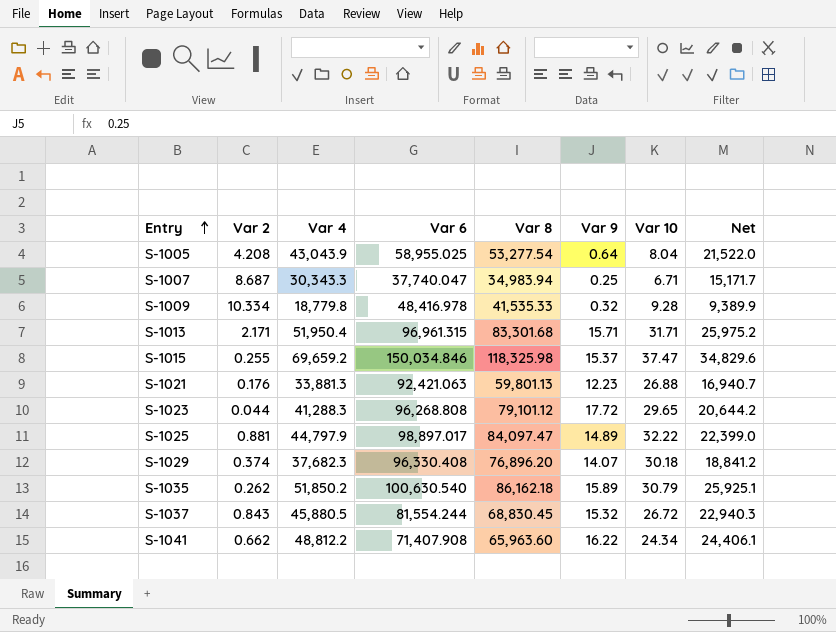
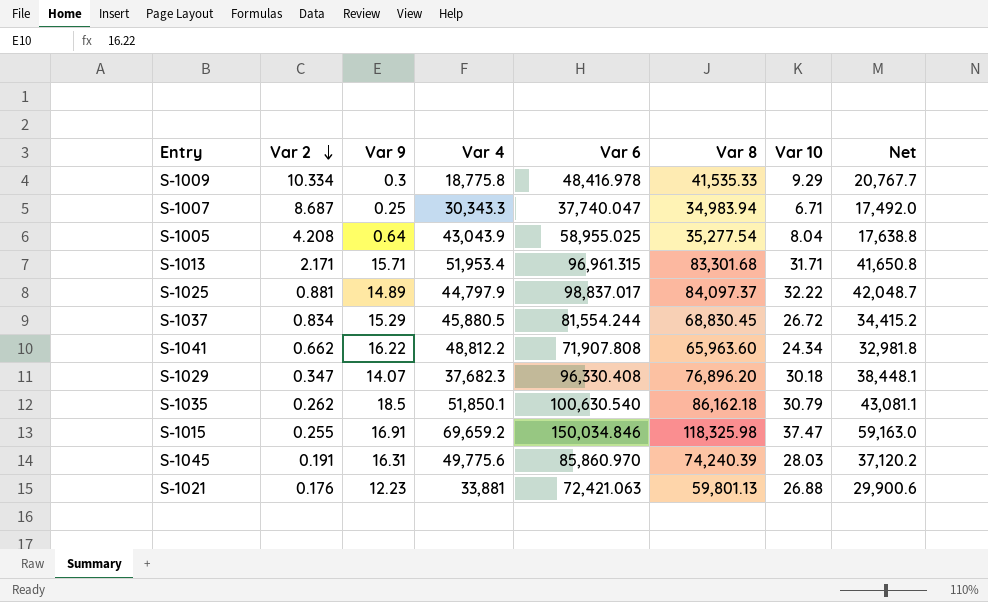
row order: Entry ascending -> Var 2 descending
column Var 9 | position: 6 -> 3
column Net | formula: [Var 4] * 0.5 -> [Var 8] * 0.5
row S-1023: 0.044 | 41,288.3 | 96,268.808 | 79,101.12 | 17.72 | 29.65 | 20,644.2 -> none
S-1009 | Var 9: 0.32 -> 0.3
S-1009 | Var 4: 18,779.8 -> 18,775.8
S-1009 | Var 10: 9.28 -> 9.29
S-1005 | Var 8: 53,277.54 -> 35,277.54
S-1013 | Var 4: 51,950.4 -> 51,953.4
S-1025 | Var 6: 98,897.017 -> 98,837.017
S-1025 | Var 8: 84,097.47 -> 84,097.37
S-1037 | Var 2: 0.843 -> 0.834
S-1037 | Var 9: 15.32 -> 15.29
S-1041 | Var 6: 71,407.908 -> 71,907.808
S-1029 | Var 2: 0.374 -> 0.347
S-1035 | Var 9: 15.89 -> 18.5
S-1035 | Var 4: 51,850.2 -> 51,850.1
S-1015 | Var 9: 15.37 -> 16.91
row S-1045: none -> 0.191 | 16.31 | 49,775.6 | 85,860.970 | 74,240.39 | 28.03 | 37,120.2
S-1021 | Var 4: 33,881.3 -> 33,881
S-1021 | Var 6: 92,421.063 -> 72,421.063

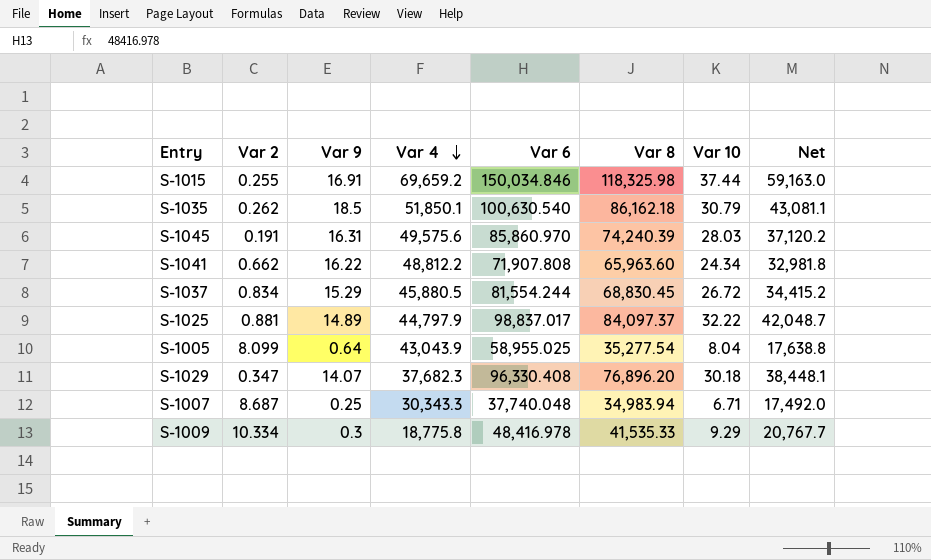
row order: Var 2 descending -> Var 4 descending
row S-1013: 2.171 | 15.71 | 51,953.4 | 96,961.315 | 83,301.68 | 31.71 | 41,650.8 -> none
row S-1021: 0.176 | 12.23 | 33,881 | 72,421.063 | 59,801.13 | 26.88 | 29,900.6 -> none
S-1015 | Var 10: 37.47 -> 37.44
S-1045 | Var 4: 49,775.6 -> 49,575.6
S-1005 | Var 2: 4.208 -> 8.099
S-1007 | Var 6: 37,740.047 -> 37,740.048

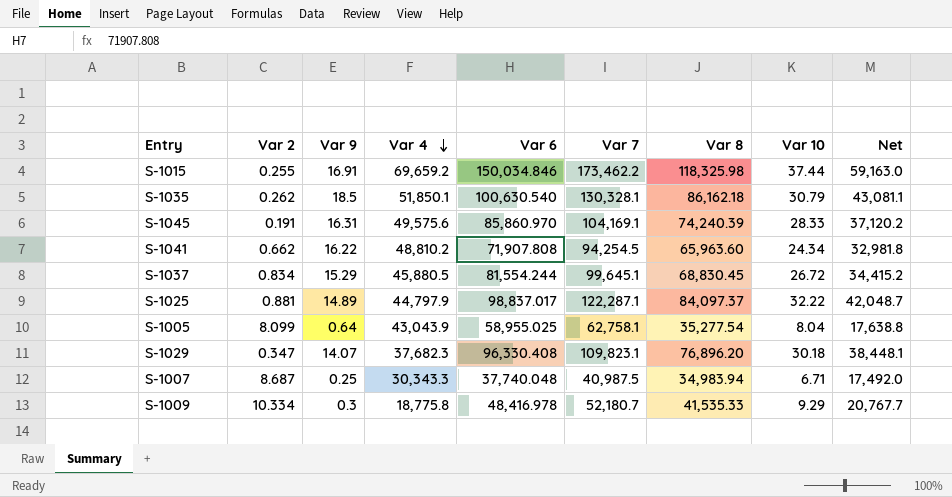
column Var 7 | position: none -> 6
S-1045 | Var 10: 28.03 -> 28.33
S-1041 | Var 4: 48,812.2 -> 48,810.2

